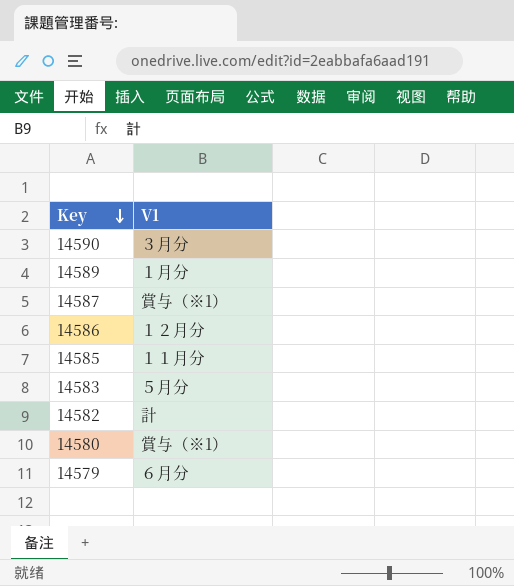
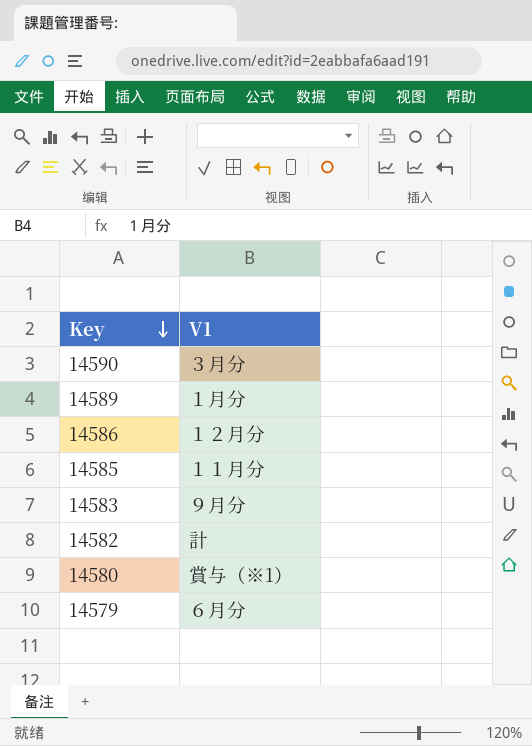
row 14587: 賞与（※1） -> none
14583 | V1: ５月分 -> ９月分

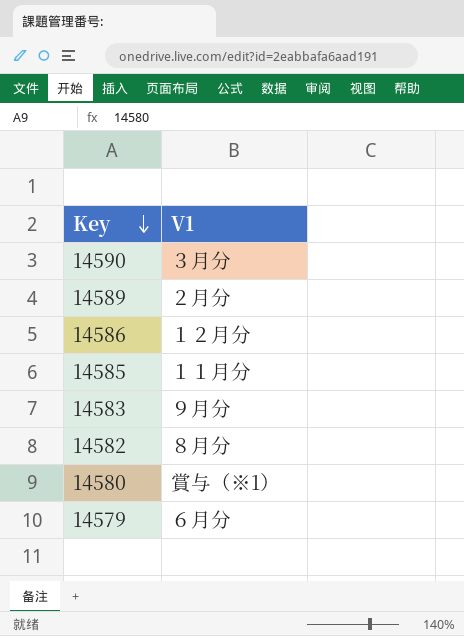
14589 | V1: １月分 -> ２月分
14582 | V1: 計 -> ８月分

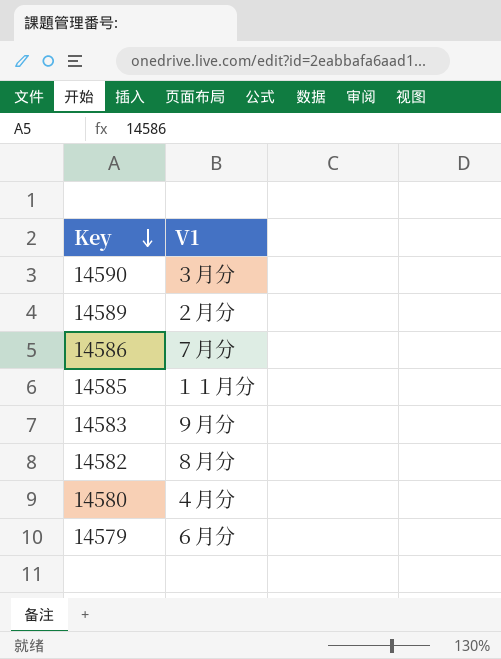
14586 | V1: １２月分 -> ７月分
14580 | V1: 賞与（※1） -> ４月分

